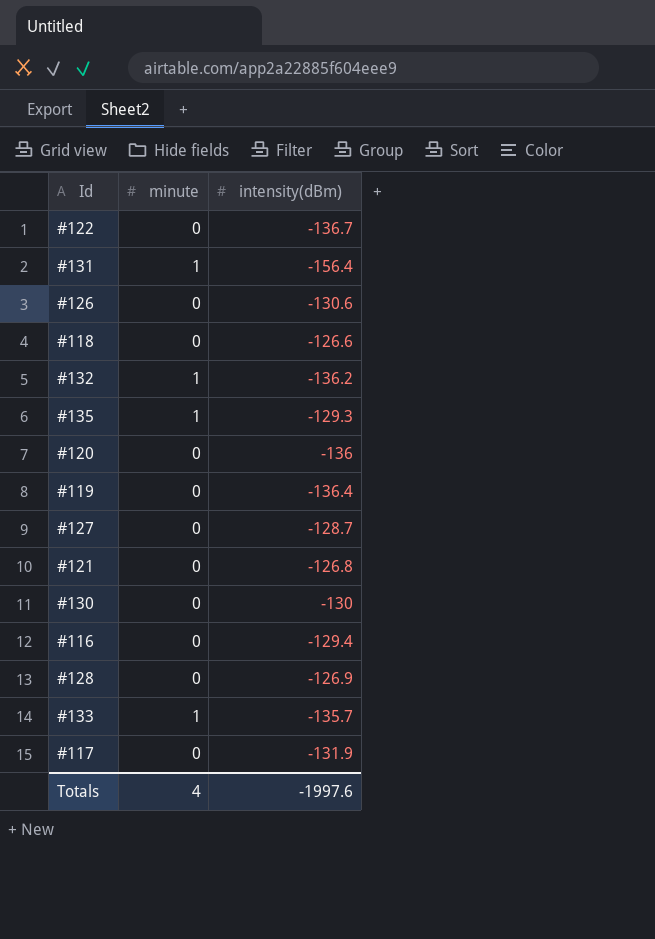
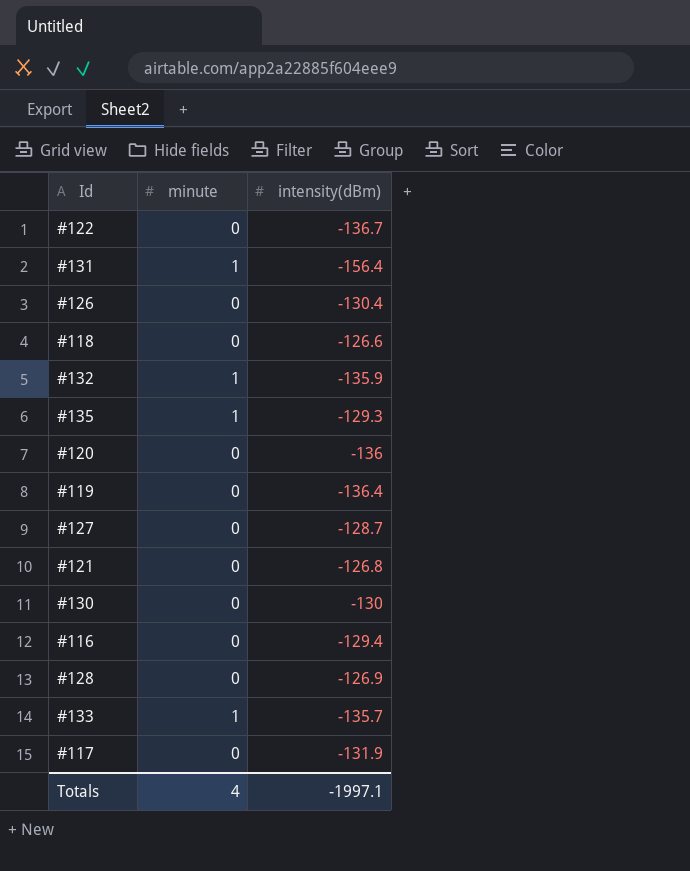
#126 | intensity(dBm): -130.6 -> -130.4
#132 | intensity(dBm): -136.2 -> -135.9
Totals | intensity(dBm): -1997.6 -> -1997.1

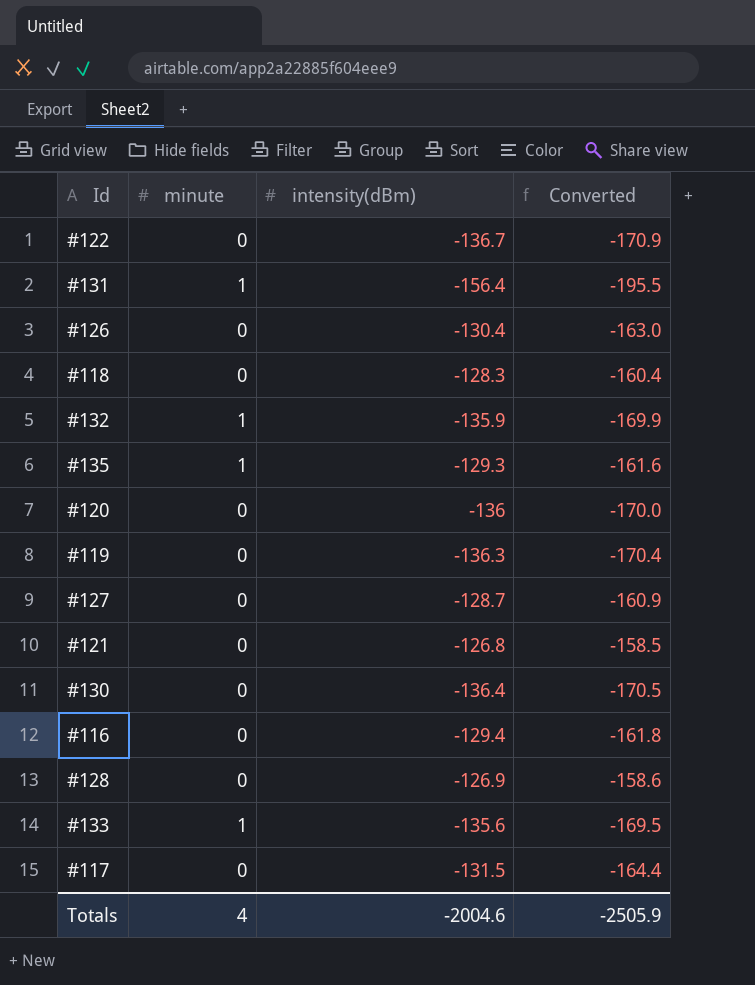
column Converted | formula: none -> [intensity(dBm)] * 1.25
#118 | intensity(dBm): -126.6 -> -128.3
#119 | intensity(dBm): -136.4 -> -136.3
#130 | intensity(dBm): -130 -> -136.4
#133 | intensity(dBm): -135.7 -> -135.6
#117 | intensity(dBm): -131.9 -> -131.5
Totals | intensity(dBm): -1997.1 -> -2004.6

